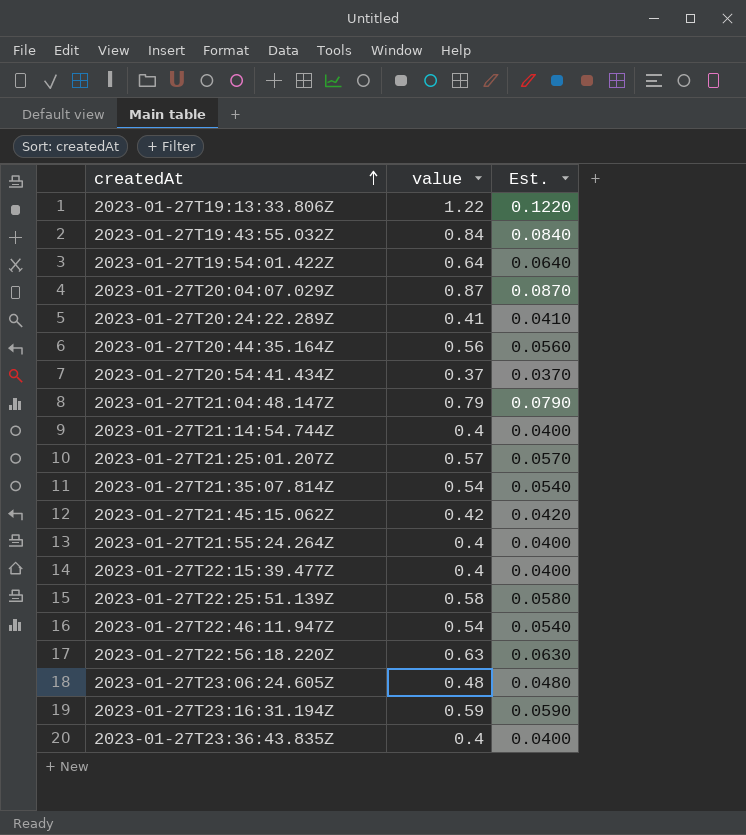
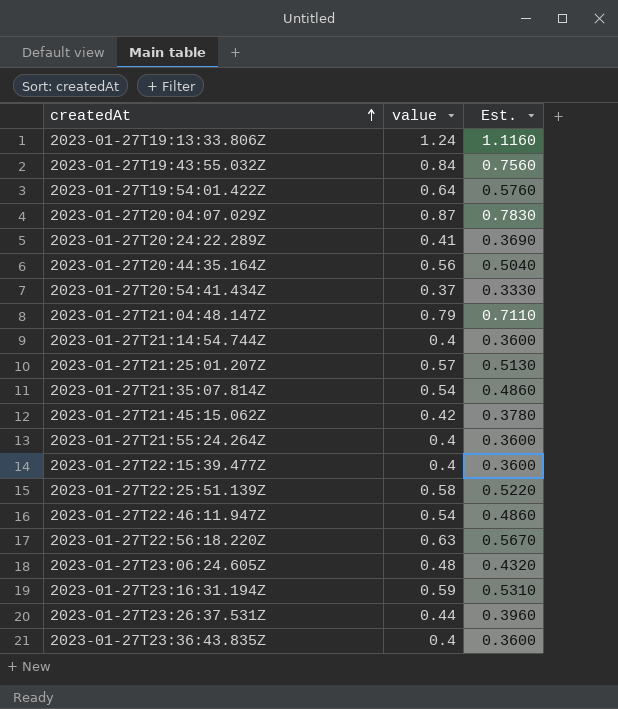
column Est. | formula: [value] * 0.1 -> [value] * 0.9
2023-01-27T19:13:33.806Z | value: 1.22 -> 1.24
row 2023-01-27T23:26:37.531Z: none -> 0.44 | 0.3960

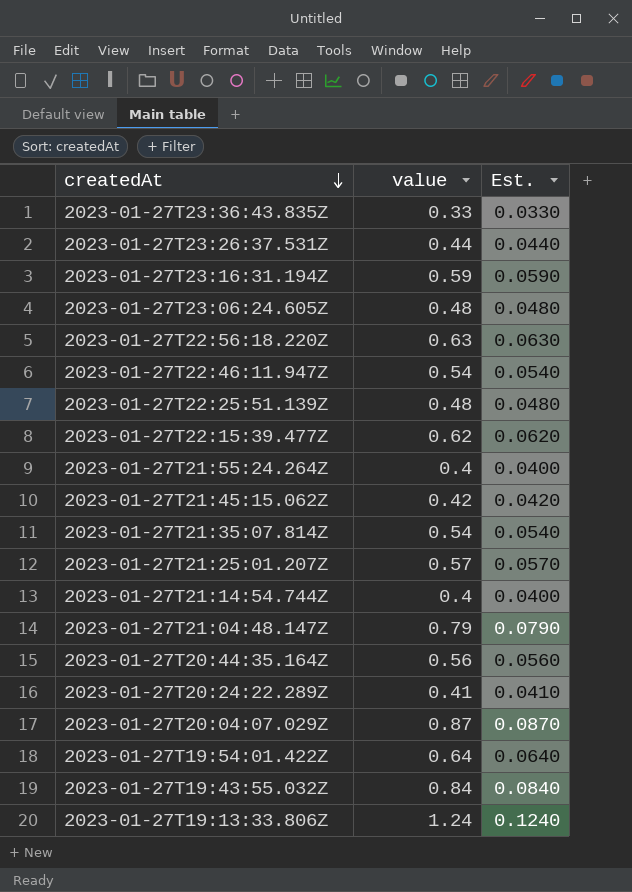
row order: createdAt ascending -> createdAt descending
column Est. | formula: [value] * 0.9 -> [value] * 0.1
row 2023-01-27T20:54:41.434Z: 0.37 | 0.3330 -> none
2023-01-27T23:36:43.835Z | value: 0.4 -> 0.33
2023-01-27T22:25:51.139Z | value: 0.58 -> 0.48
2023-01-27T22:15:39.477Z | value: 0.4 -> 0.62

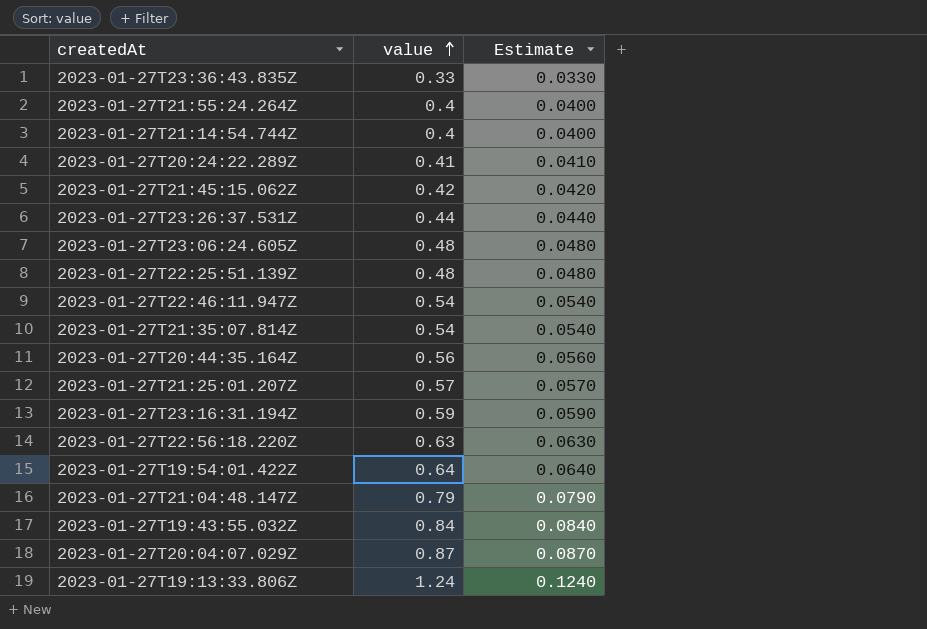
row order: createdAt descending -> value ascending
column name: Est. -> Estimate
row 2023-01-27T22:15:39.477Z: 0.62 | 0.0620 -> none

